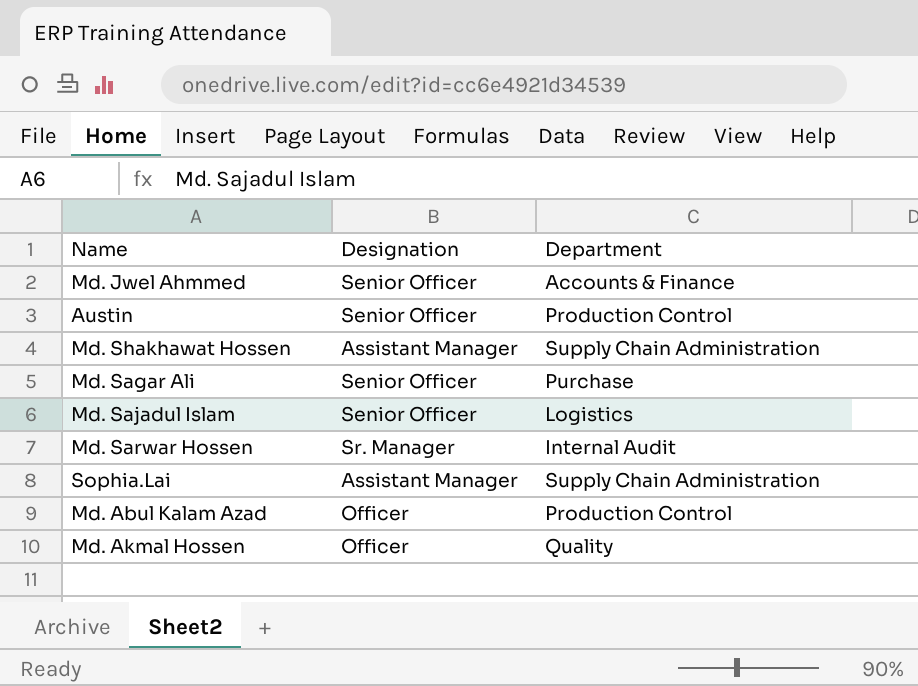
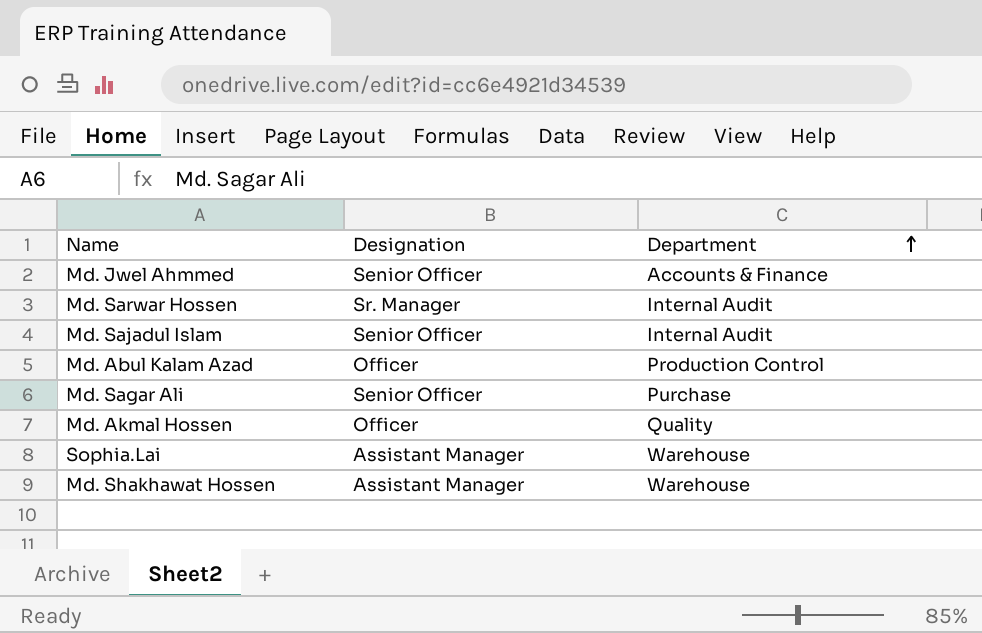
row order: none -> Department ascending
row Austin: Senior Officer | Production Control -> none
Md. Sajadul Islam | Department: Logistics -> Internal Audit
Sophia.Lai | Department: Supply Chain Administration -> Warehouse
Md. Shakhawat Hossen | Department: Supply Chain Administration -> Warehouse

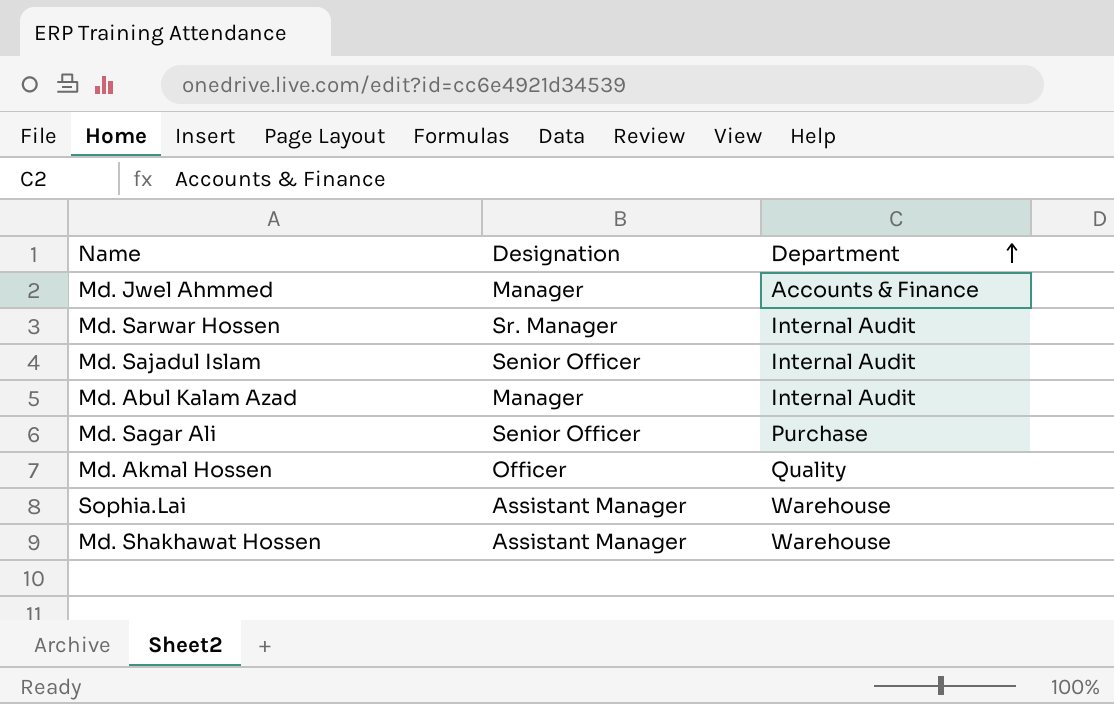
Md. Jwel Ahmmed | Designation: Senior Officer -> Manager
Md. Abul Kalam Azad | Designation: Officer -> Manager
Md. Abul Kalam Azad | Department: Production Control -> Internal Audit

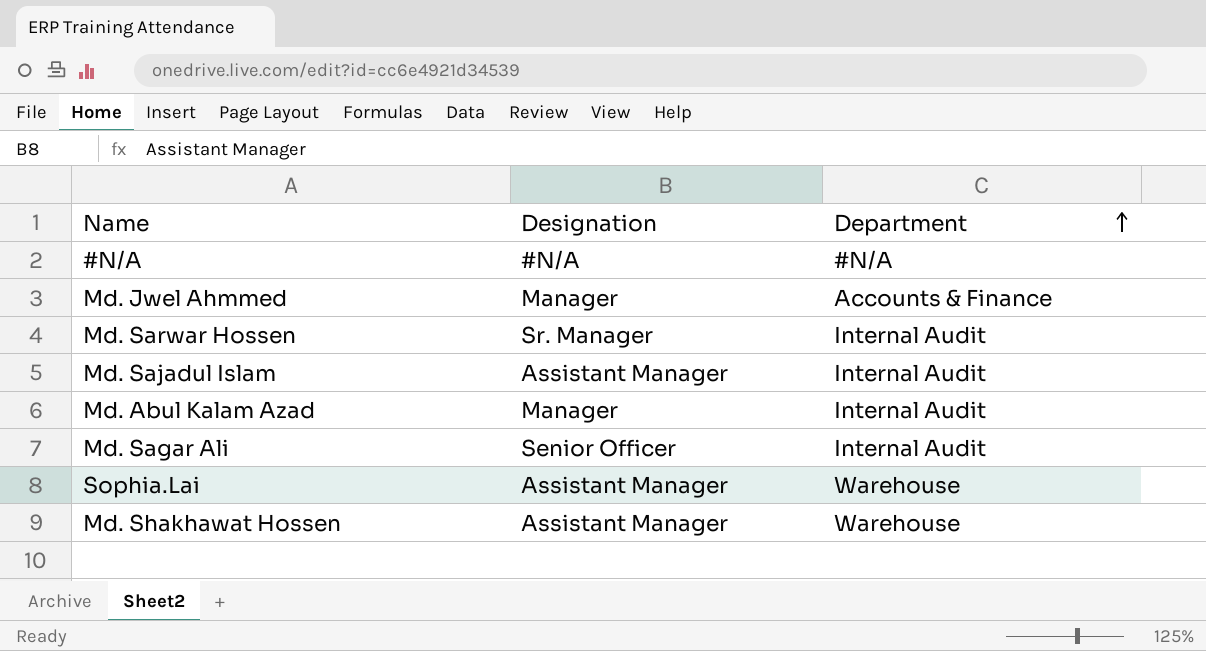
row Md. Akmal Hossen: Officer | Quality -> none
row #N/A: none -> #N/A | #N/A
Md. Sajadul Islam | Designation: Senior Officer -> Assistant Manager
Md. Sagar Ali | Department: Purchase -> Internal Audit

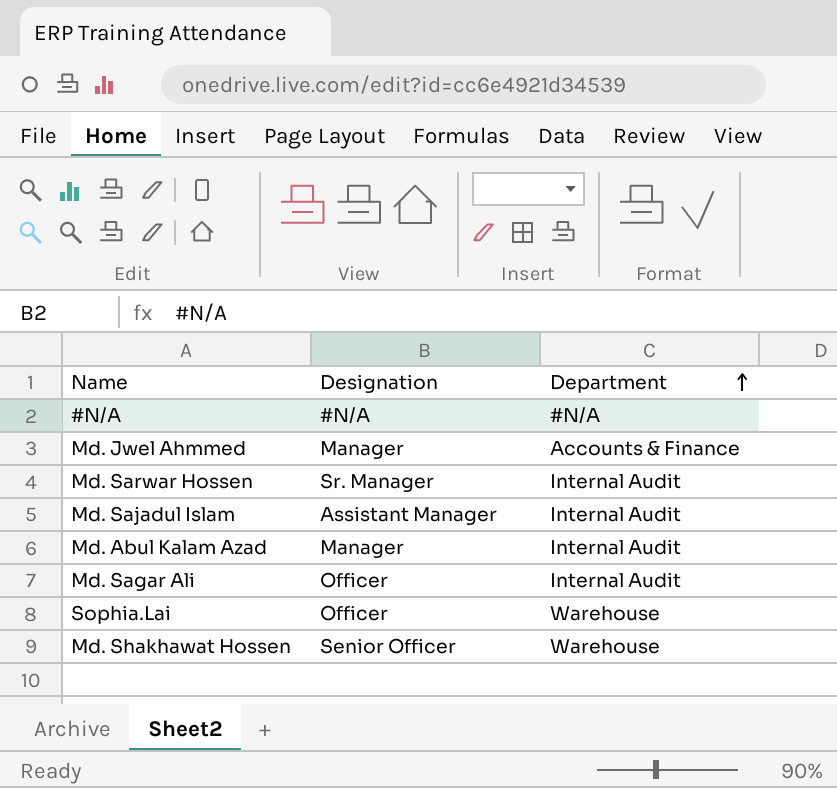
Md. Sagar Ali | Designation: Senior Officer -> Officer
Sophia.Lai | Designation: Assistant Manager -> Officer
Md. Shakhawat Hossen | Designation: Assistant Manager -> Senior Officer

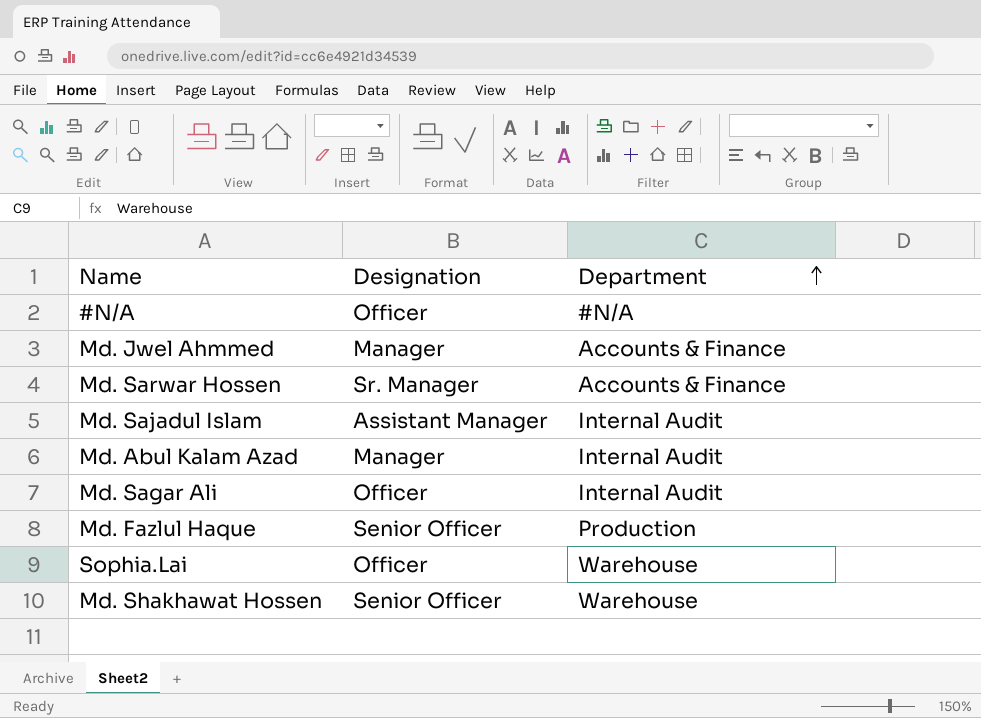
#N/A | Designation: #N/A -> Officer
Md. Sarwar Hossen | Department: Internal Audit -> Accounts & Finance
row Md. Fazlul Haque: none -> Senior Officer | Production

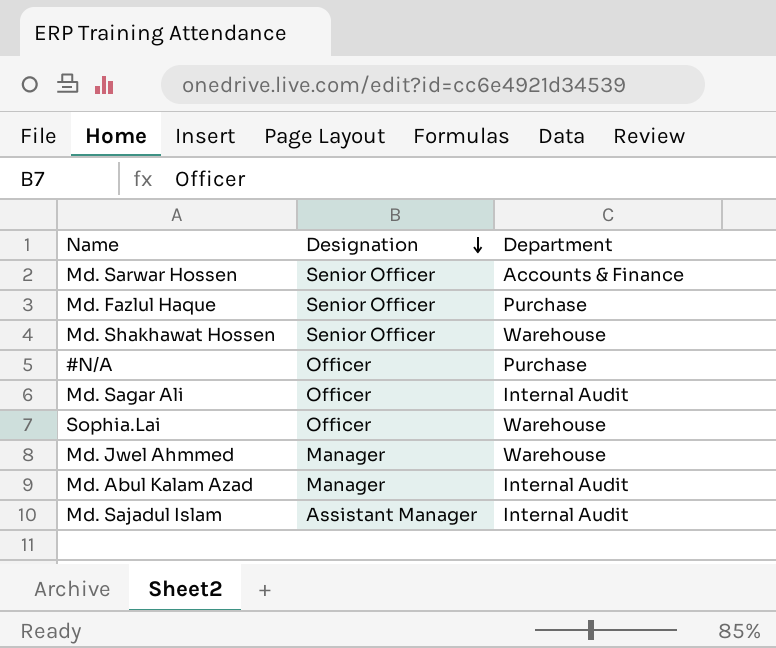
row order: Department ascending -> Designation descending
Md. Sarwar Hossen | Designation: Sr. Manager -> Senior Officer
Md. Fazlul Haque | Department: Production -> Purchase
#N/A | Department: #N/A -> Purchase
Md. Jwel Ahmmed | Department: Accounts & Finance -> Warehouse

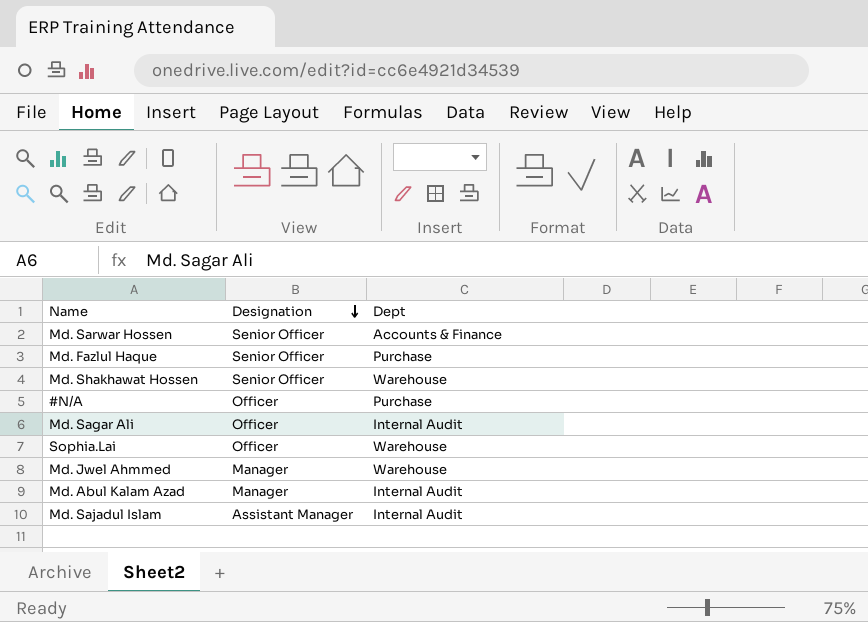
column name: Department -> Dept

